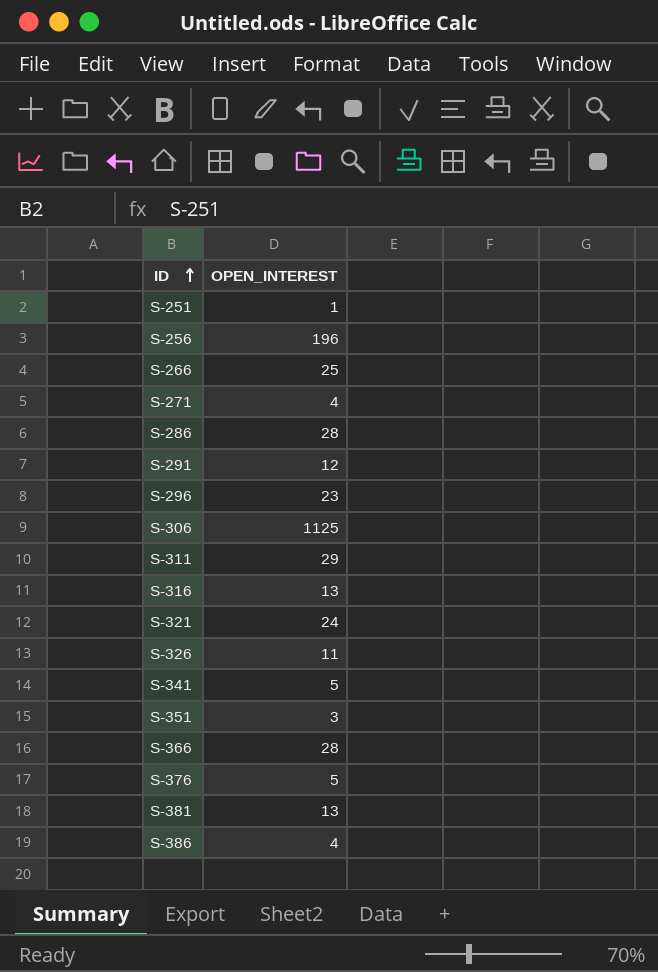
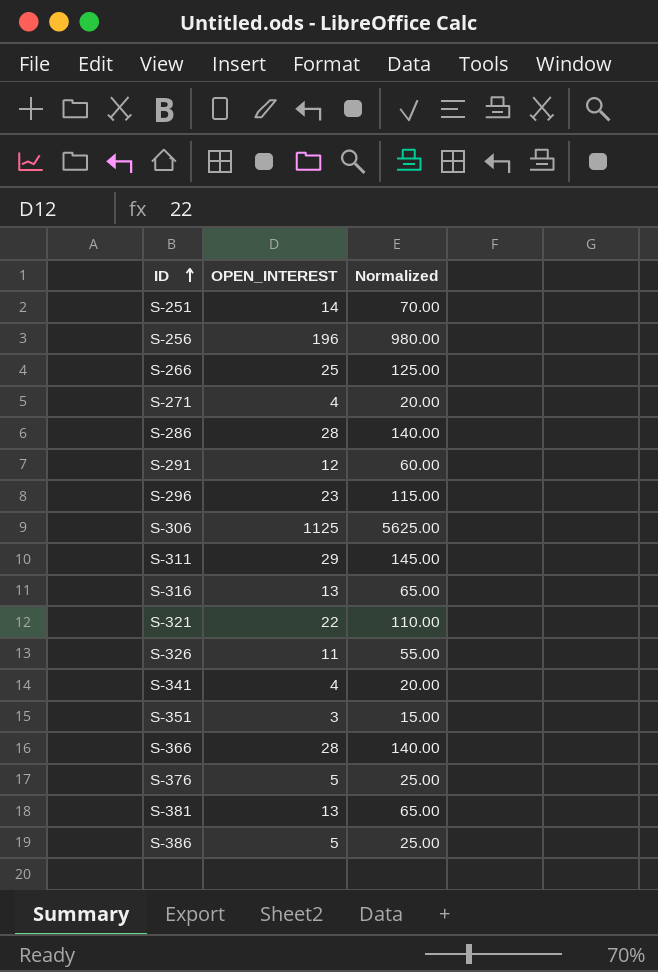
column Normalized | formula: none -> [OPEN_INTEREST] * 5
S-251 | OPEN_INTEREST: 1 -> 14
S-321 | OPEN_INTEREST: 24 -> 22
S-341 | OPEN_INTEREST: 5 -> 4
S-386 | OPEN_INTEREST: 4 -> 5

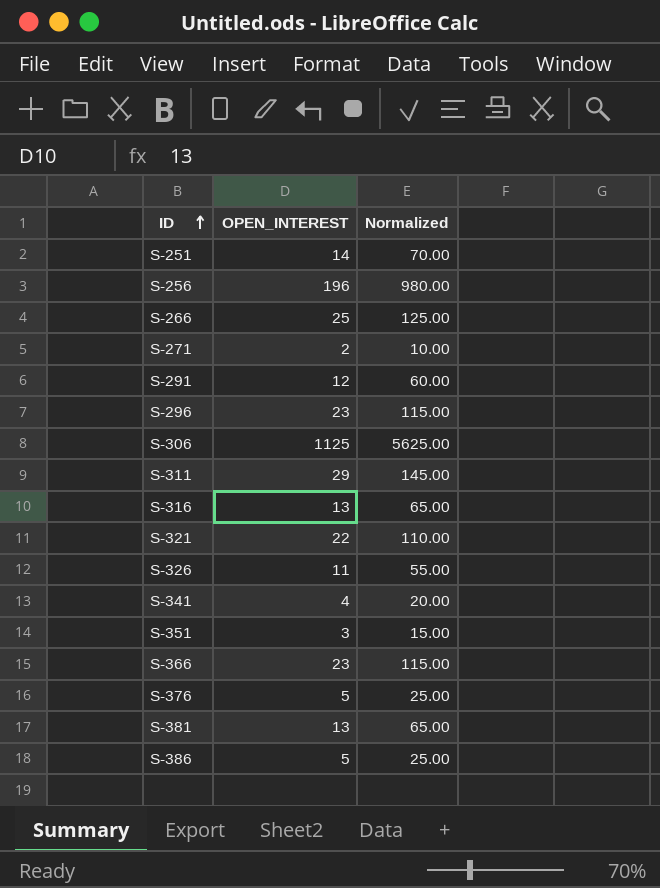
row S-286: 28 | 140.00 -> none
S-271 | OPEN_INTEREST: 4 -> 2
S-271 | Normalized: 20.00 -> 10.00
S-366 | OPEN_INTEREST: 28 -> 23
S-366 | Normalized: 140.00 -> 115.00

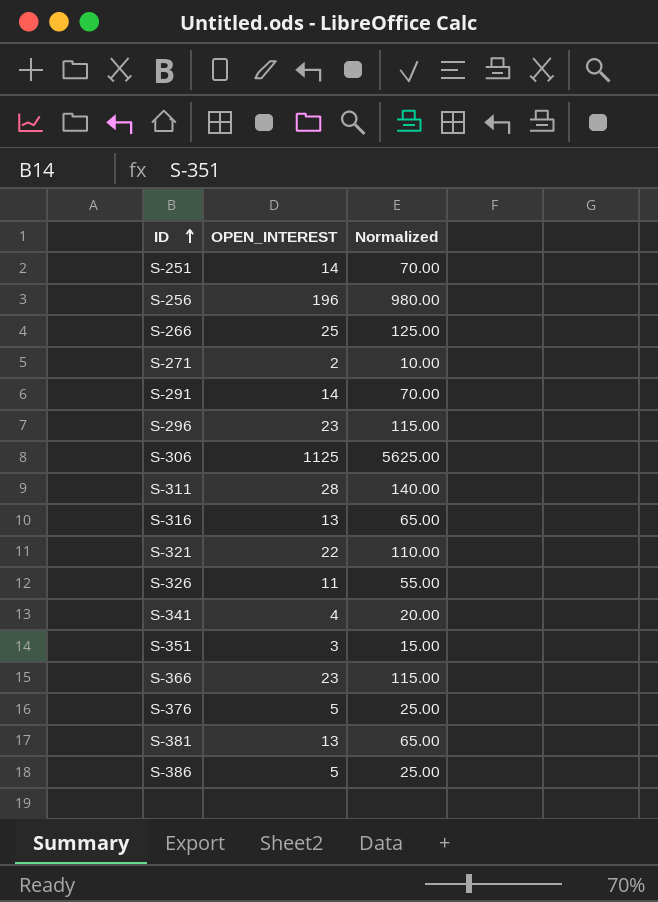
S-291 | OPEN_INTEREST: 12 -> 14
S-291 | Normalized: 60.00 -> 70.00
S-311 | OPEN_INTEREST: 29 -> 28
S-311 | Normalized: 145.00 -> 140.00

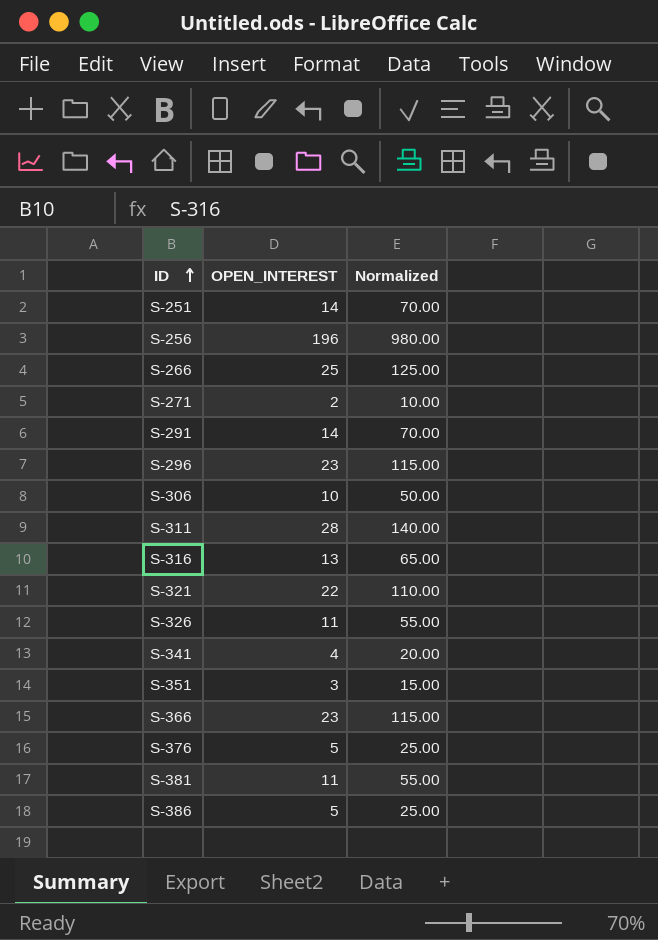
S-306 | OPEN_INTEREST: 1125 -> 10
S-306 | Normalized: 5625.00 -> 50.00
S-381 | OPEN_INTEREST: 13 -> 11
S-381 | Normalized: 65.00 -> 55.00

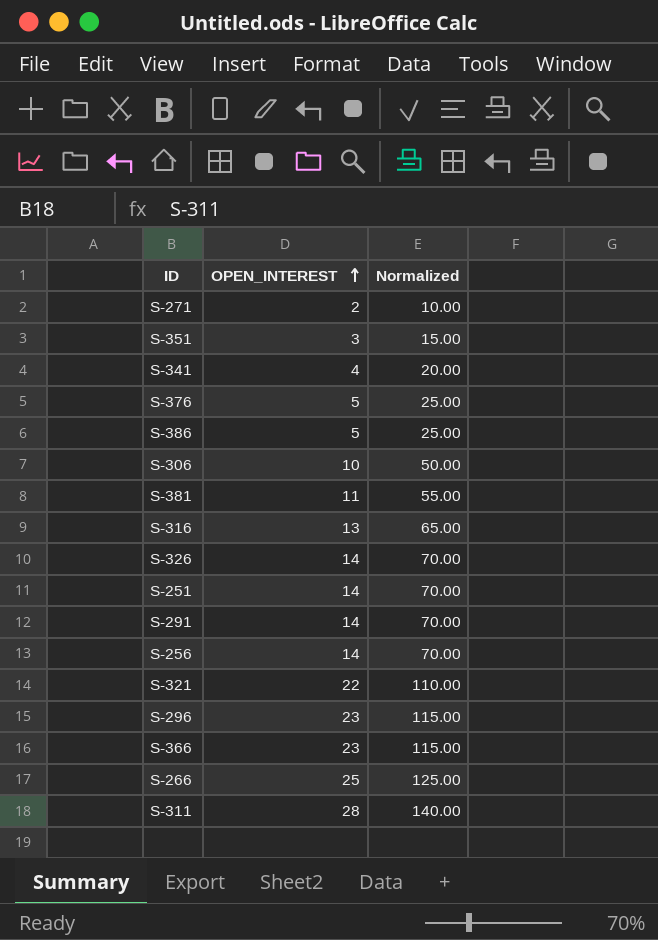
row order: ID ascending -> OPEN_INTEREST ascending
S-326 | OPEN_INTEREST: 11 -> 14
S-326 | Normalized: 55.00 -> 70.00
S-256 | OPEN_INTEREST: 196 -> 14
S-256 | Normalized: 980.00 -> 70.00

